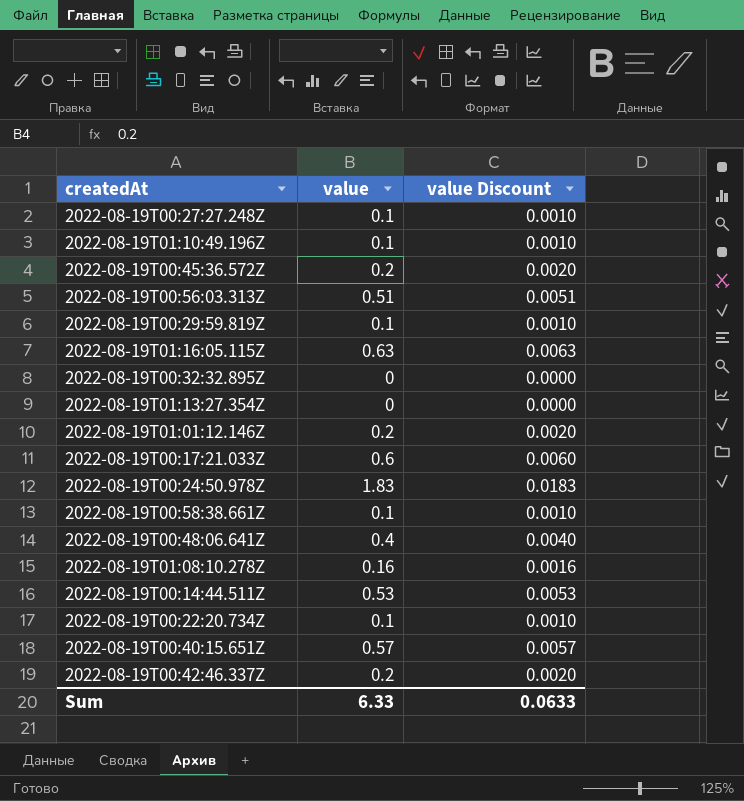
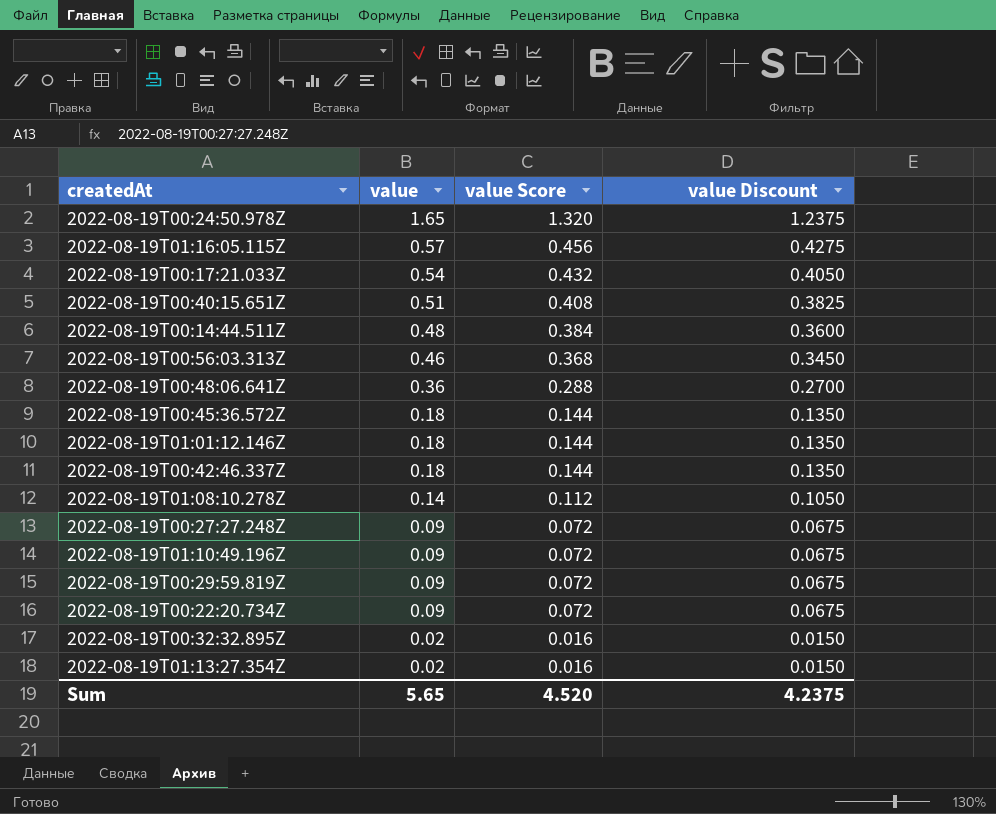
row order: none -> value descending
column value Score | formula: none -> [value] * 0.8
column value Discount | formula: [value] * 0.01 -> [value] * 0.75
row 2022-08-19T00:58:38.661Z: 0.1 | 0.0010 -> none
2022-08-19T00:24:50.978Z | value: 1.83 -> 1.65
2022-08-19T01:16:05.115Z | value: 0.63 -> 0.57
2022-08-19T00:17:21.033Z | value: 0.6 -> 0.54
2022-08-19T00:40:15.651Z | value: 0.57 -> 0.51
2022-08-19T00:14:44.511Z | value: 0.53 -> 0.48
2022-08-19T00:56:03.313Z | value: 0.51 -> 0.46
2022-08-19T00:48:06.641Z | value: 0.4 -> 0.36
2022-08-19T00:45:36.572Z | value: 0.2 -> 0.18
2022-08-19T01:01:12.146Z | value: 0.2 -> 0.18
2022-08-19T00:42:46.337Z | value: 0.2 -> 0.18
2022-08-19T01:08:10.278Z | value: 0.16 -> 0.14
2022-08-19T00:27:27.248Z | value: 0.1 -> 0.09
2022-08-19T01:10:49.196Z | value: 0.1 -> 0.09
2022-08-19T00:29:59.819Z | value: 0.1 -> 0.09
2022-08-19T00:22:20.734Z | value: 0.1 -> 0.09
2022-08-19T00:32:32.895Z | value: 0 -> 0.02
2022-08-19T01:13:27.354Z | value: 0 -> 0.02
Sum | value: 6.33 -> 5.65
Sum | value Discount: 0.0633 -> 4.2375

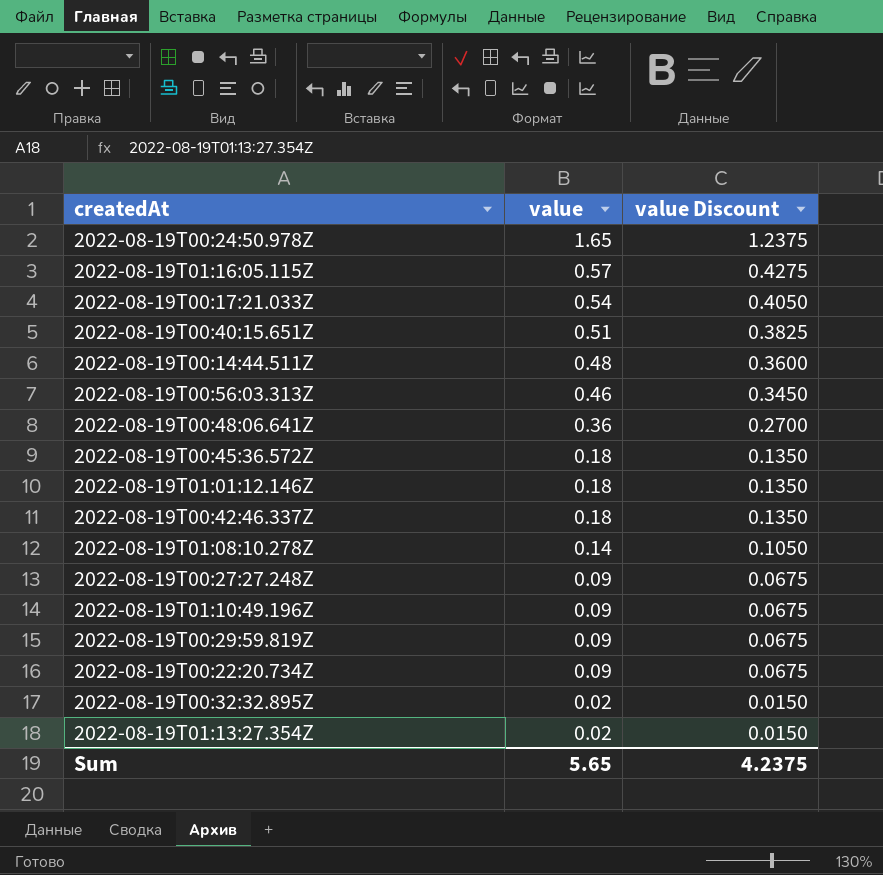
column value Score | formula: [value] * 0.8 -> none

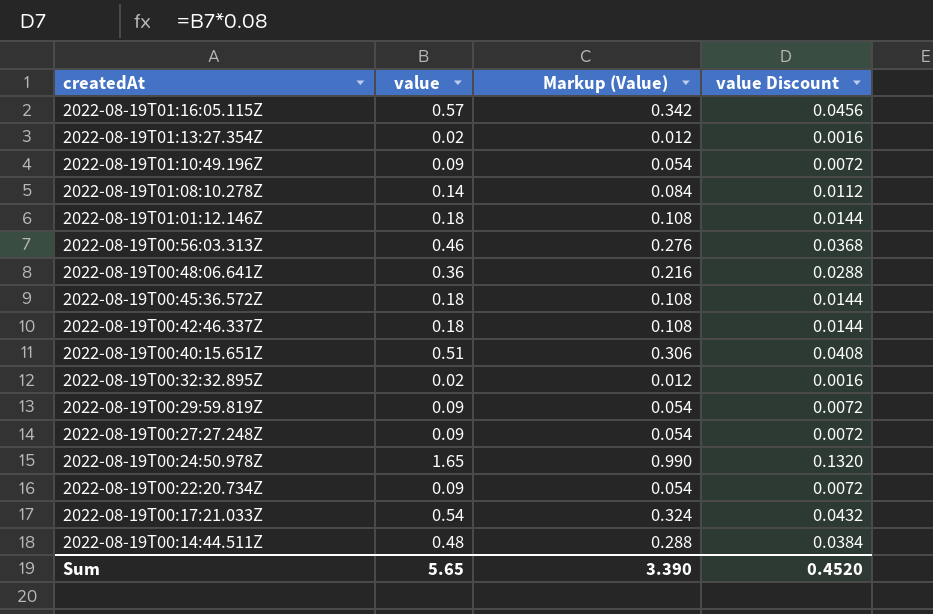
row order: value descending -> createdAt descending
column Markup (Value) | formula: none -> [value] * 0.6
column value Discount | formula: [value] * 0.75 -> [value] * 0.08
Sum | value Discount: 4.2375 -> 0.4520

